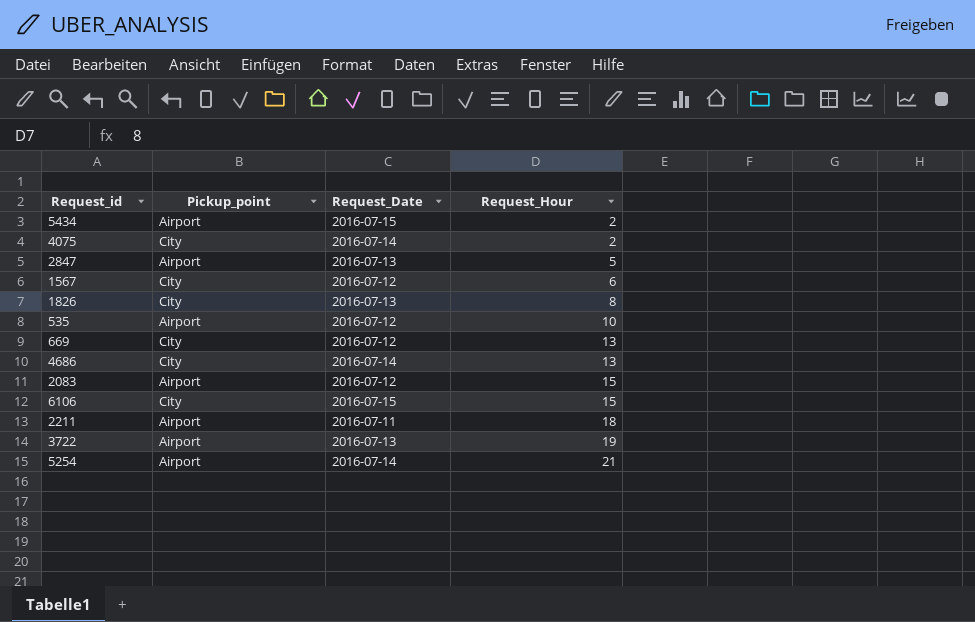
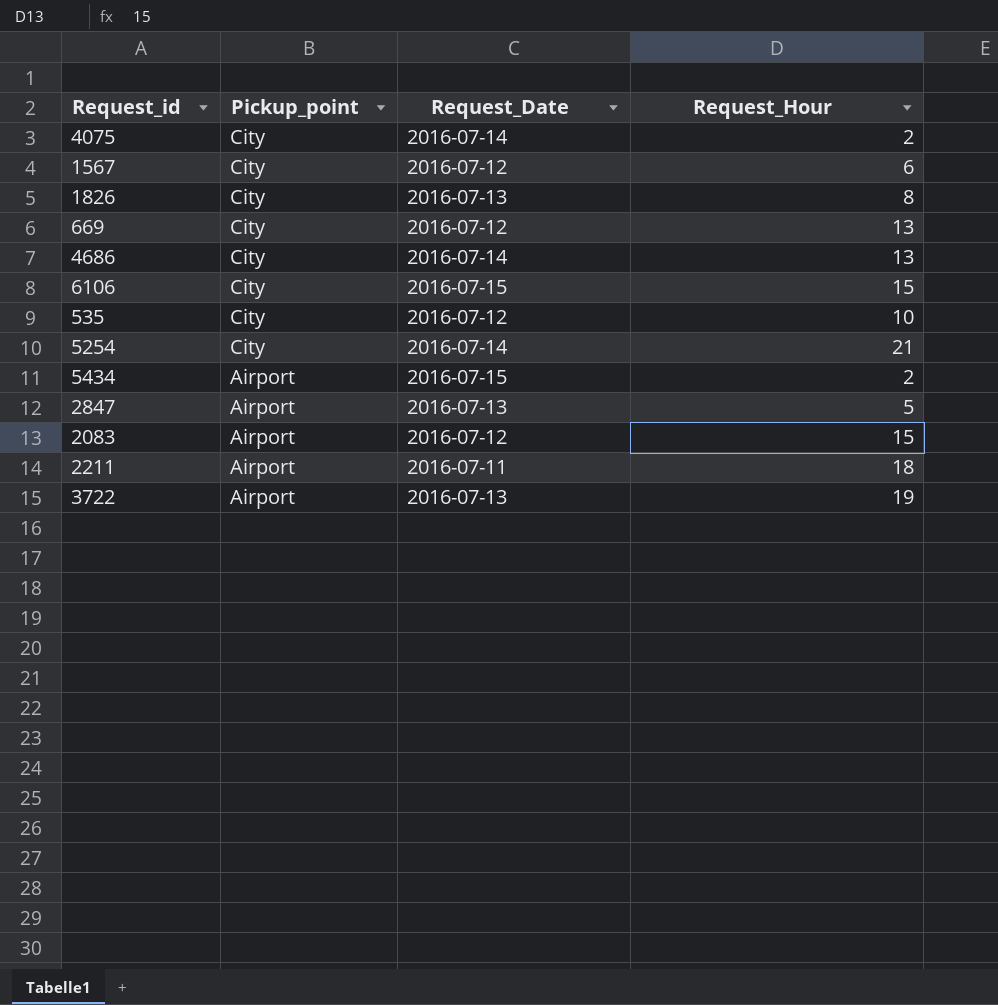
row order: Request_Hour ascending -> Pickup_point descending
535 | Pickup_point: Airport -> City
5254 | Pickup_point: Airport -> City

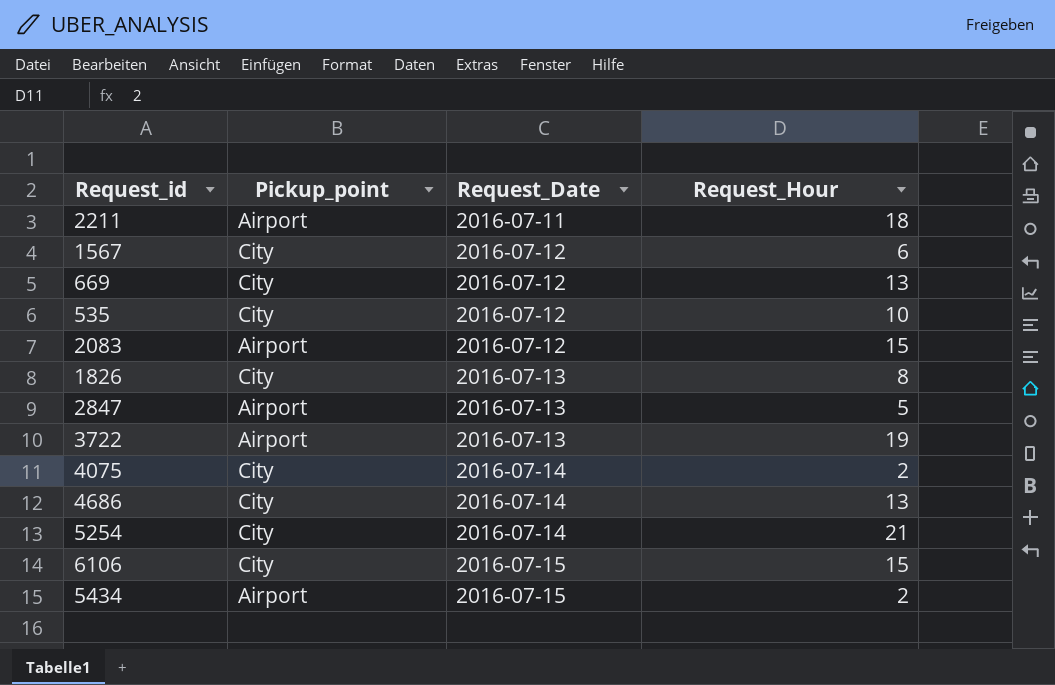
row order: Pickup_point descending -> Request_Date ascending

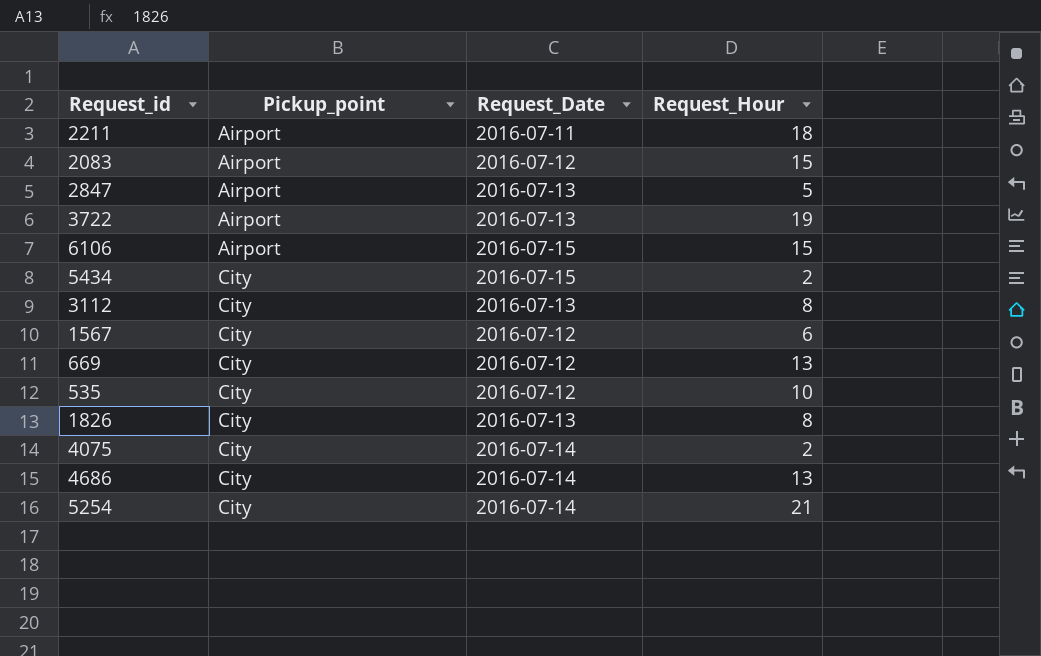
row order: Request_Date ascending -> Pickup_point ascending
6106 | Pickup_point: City -> Airport
5434 | Pickup_point: Airport -> City
row 3112: none -> City | 2016-07-13 | 8

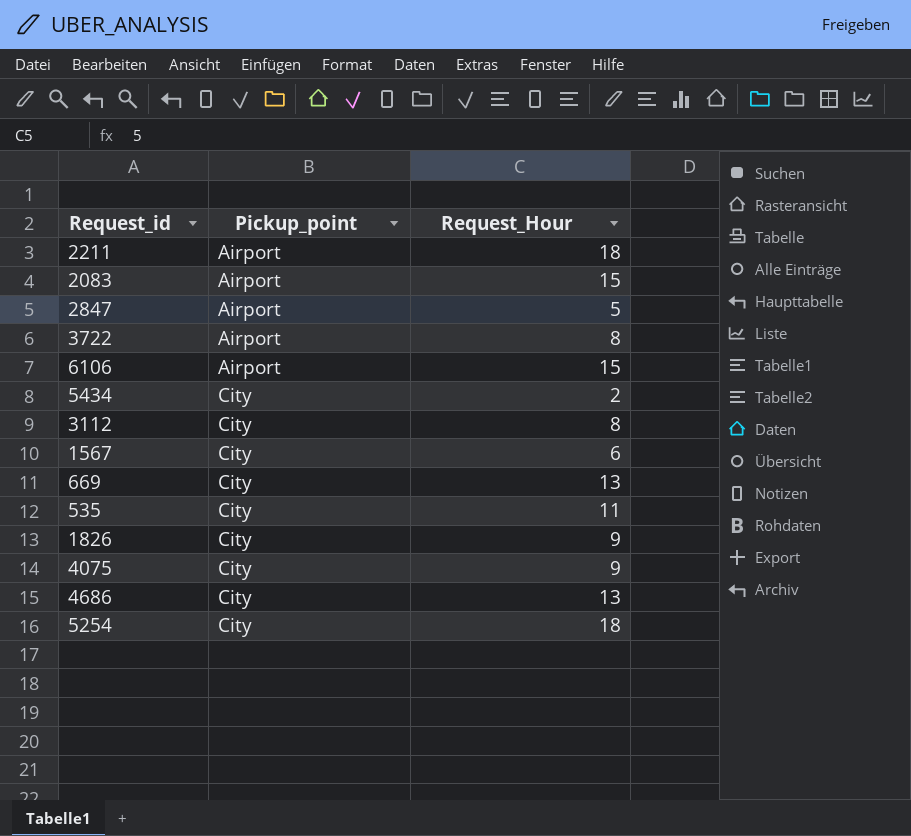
column Request_Date | position: 3 -> none
3722 | Request_Hour: 19 -> 8
535 | Request_Hour: 10 -> 11
1826 | Request_Hour: 8 -> 9
4075 | Request_Hour: 2 -> 9
5254 | Request_Hour: 21 -> 18

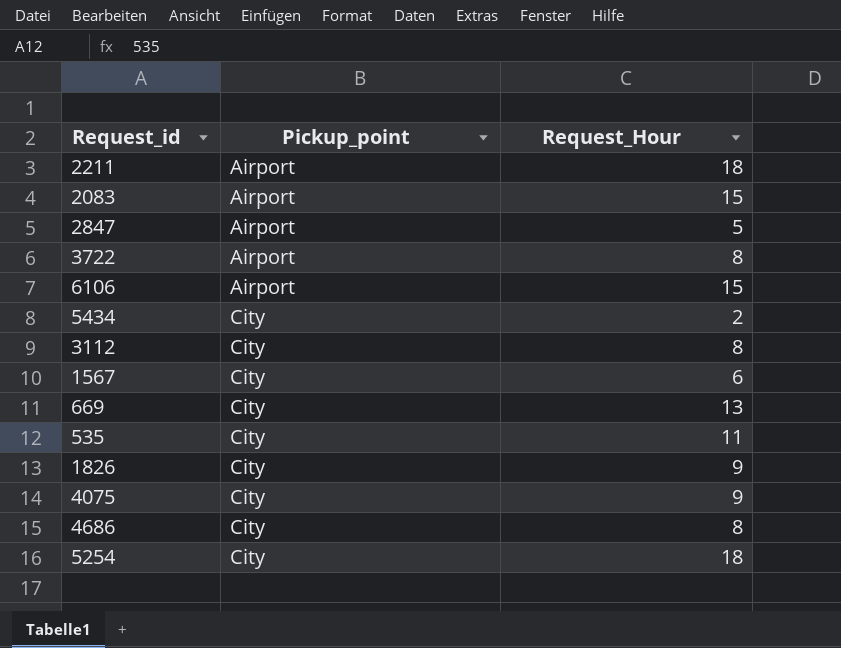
4686 | Request_Hour: 13 -> 8

